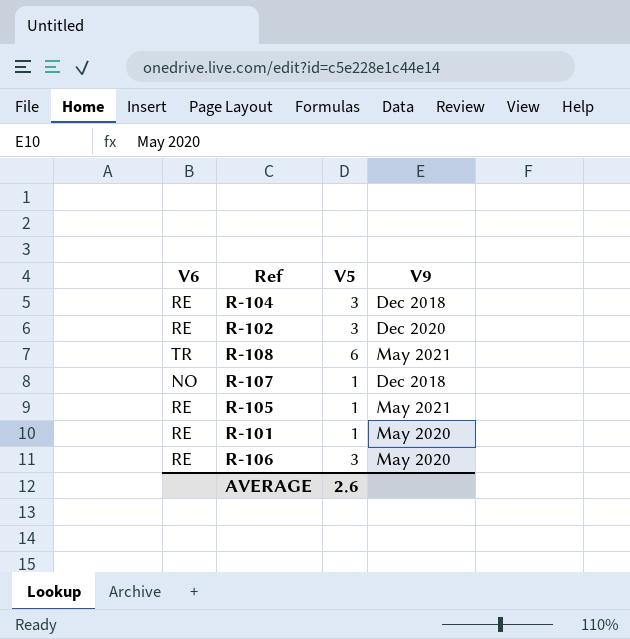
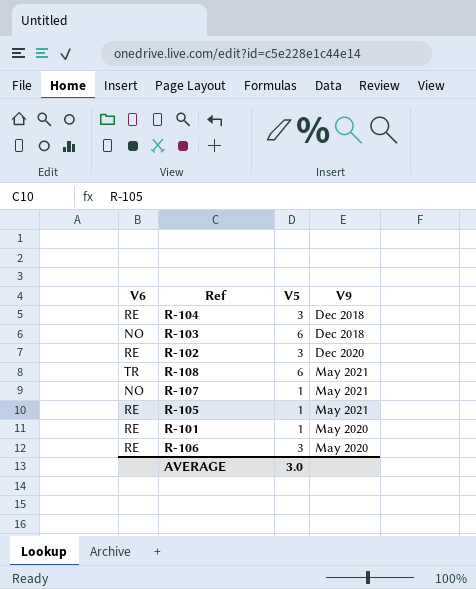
row R-103: none -> NO | 6 | Dec 2018
R-107 | V9: Dec 2018 -> May 2021
AVERAGE | V5: 2.6 -> 3.0

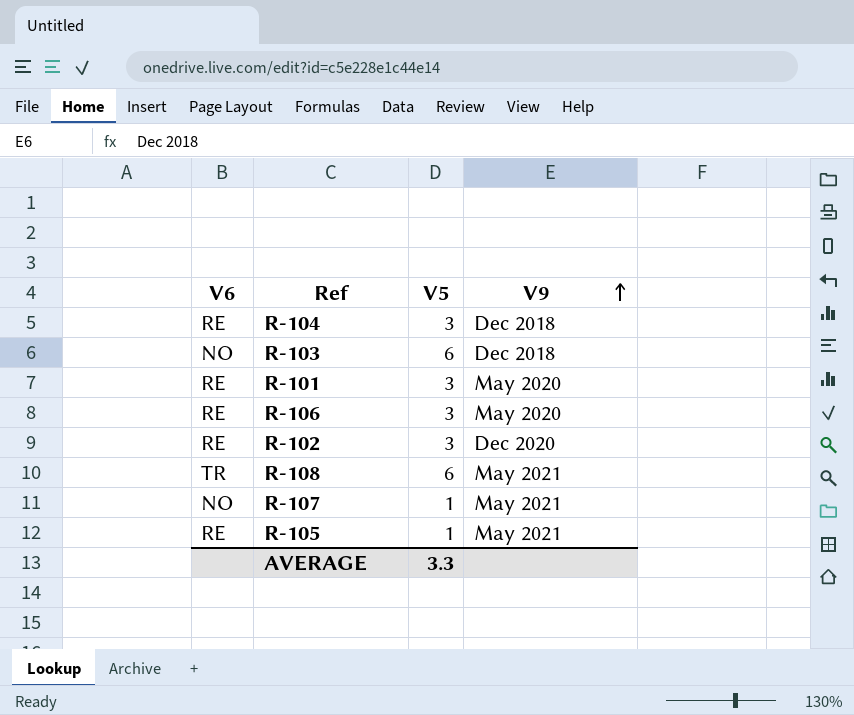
row order: none -> V9 ascending
R-101 | V5: 1 -> 3
AVERAGE | V5: 3.0 -> 3.3

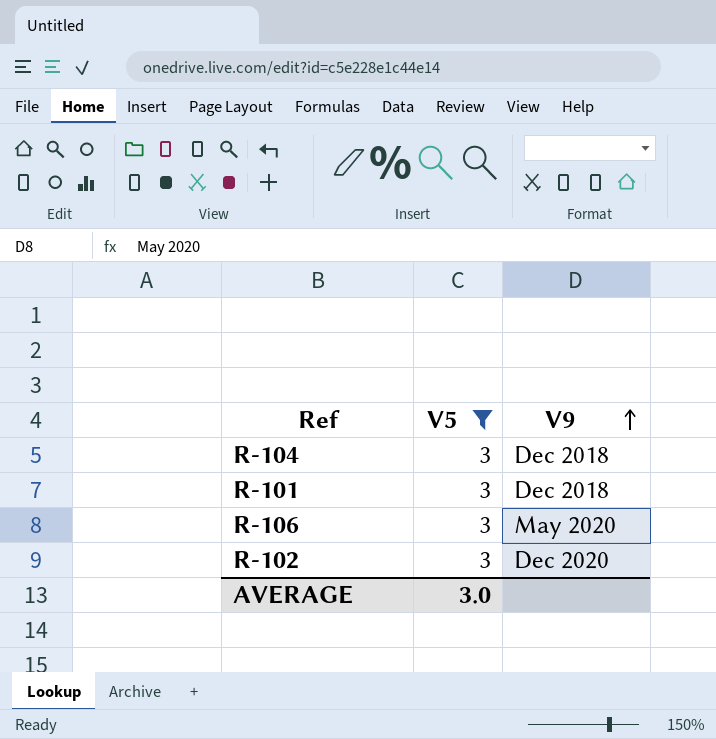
filter: none -> V5 = 3
column V6 | position: 1 -> none
R-101 | V9: May 2020 -> Dec 2018
AVERAGE | V5: 3.3 -> 3.0

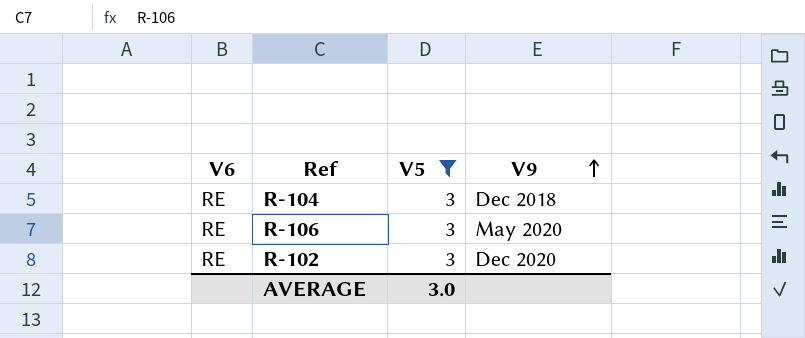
column V6 | position: none -> 1
row R-101: 3 | Dec 2018 -> none

